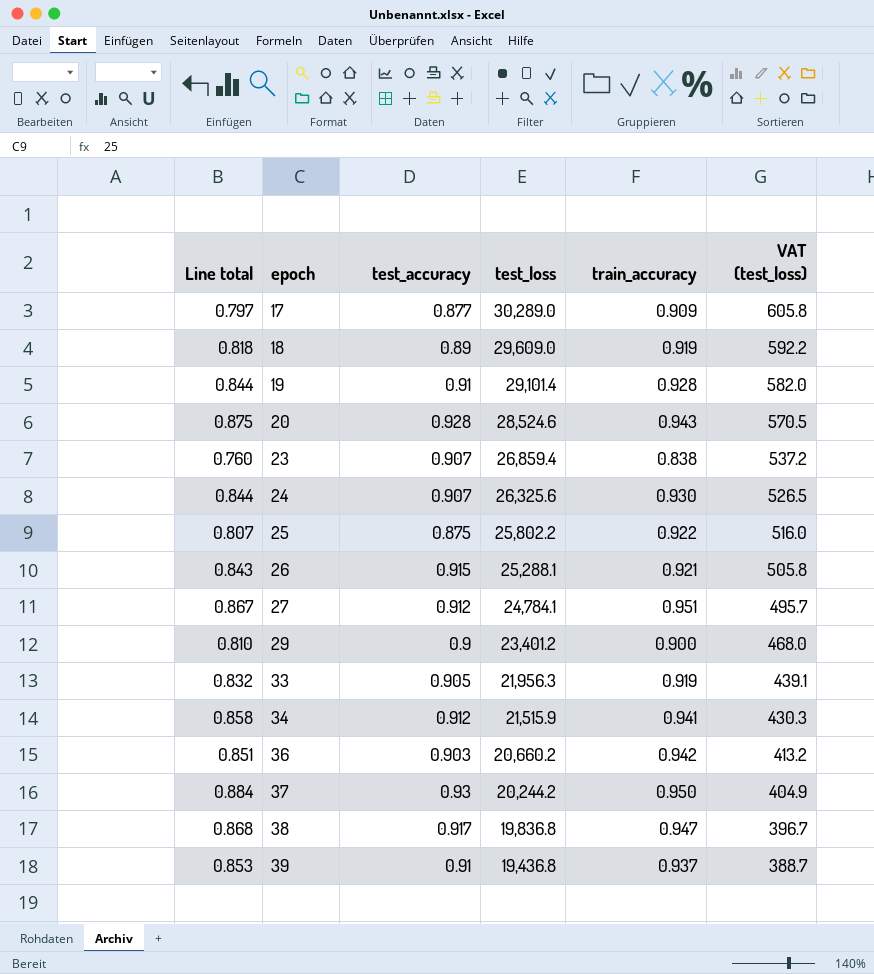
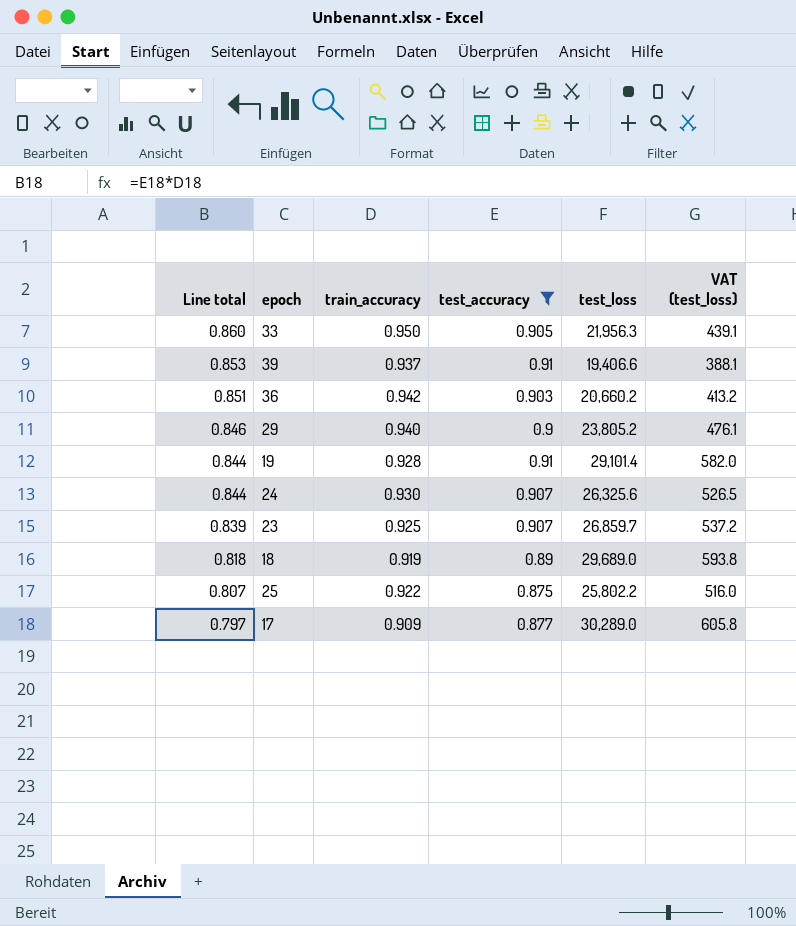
filter: none -> test_accuracy <= 0.91
row order: epoch ascending -> Line total descending
column train_accuracy | position: 5 -> 3
33 | Line total: 0.832 -> 0.860
33 | train_accuracy: 0.919 -> 0.950
39 | test_loss: 19,436.8 -> 19,406.6
39 | VAT (test_loss): 388.7 -> 388.1
29 | Line total: 0.810 -> 0.846
29 | train_accuracy: 0.900 -> 0.940
29 | test_loss: 23,401.2 -> 23,805.2
29 | VAT (test_loss): 468.0 -> 476.1
23 | Line total: 0.760 -> 0.839
23 | train_accuracy: 0.838 -> 0.925
23 | test_loss: 26,859.4 -> 26,859.7
18 | test_loss: 29,609.0 -> 29,689.0
18 | VAT (test_loss): 592.2 -> 593.8

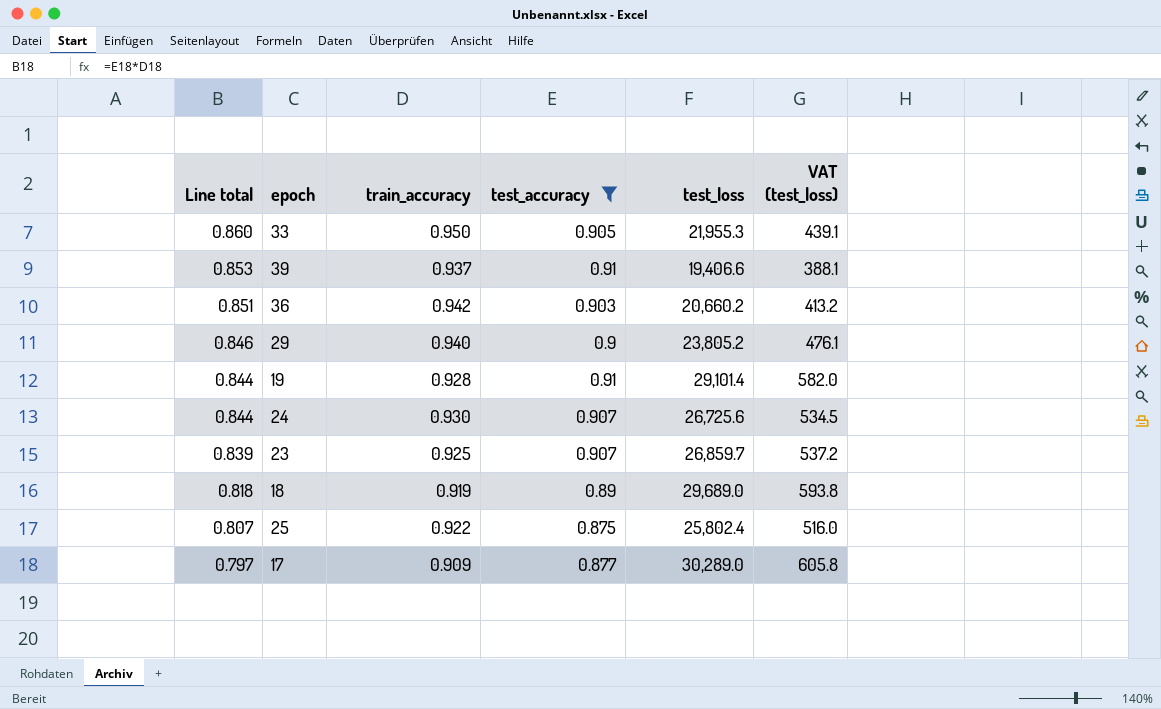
33 | test_loss: 21,956.3 -> 21,955.3
24 | test_loss: 26,325.6 -> 26,725.6
24 | VAT (test_loss): 526.5 -> 534.5
25 | test_loss: 25,802.2 -> 25,802.4

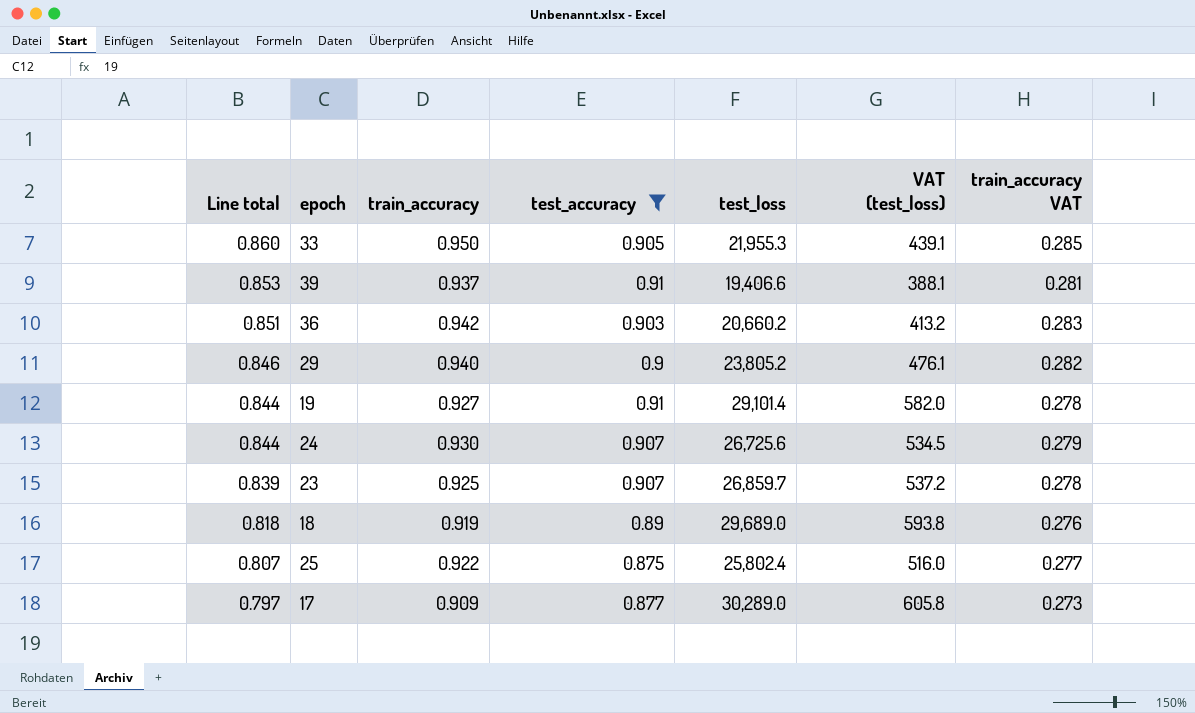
column train_accuracy VAT | formula: none -> [train_accuracy] * 0.3
19 | train_accuracy: 0.928 -> 0.927

